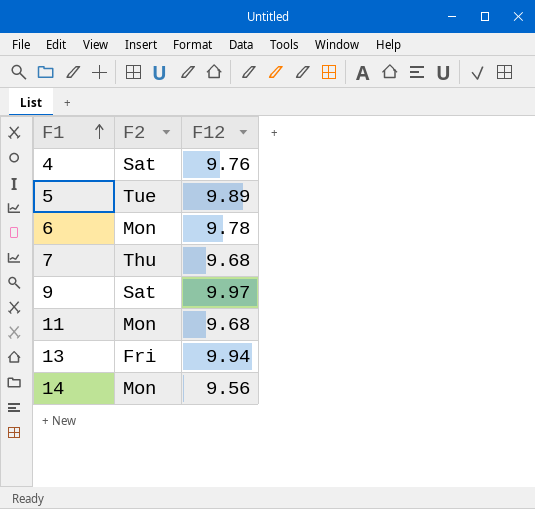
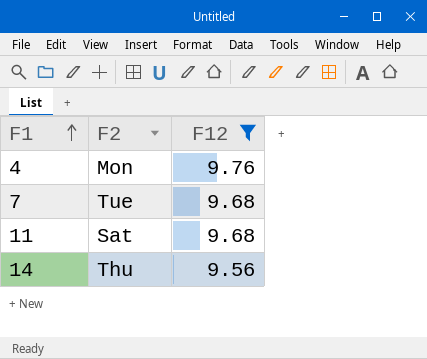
filter: none -> F12 <= 9.76
4 | F2: Sat -> Mon
7 | F2: Thu -> Tue
11 | F2: Mon -> Sat
14 | F2: Mon -> Thu

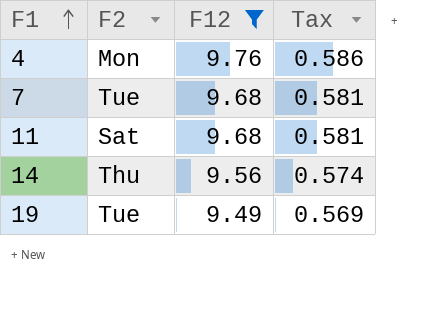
column Tax | formula: none -> [F12] * 0.06
row 19: none -> Tue | 9.49 | 0.569

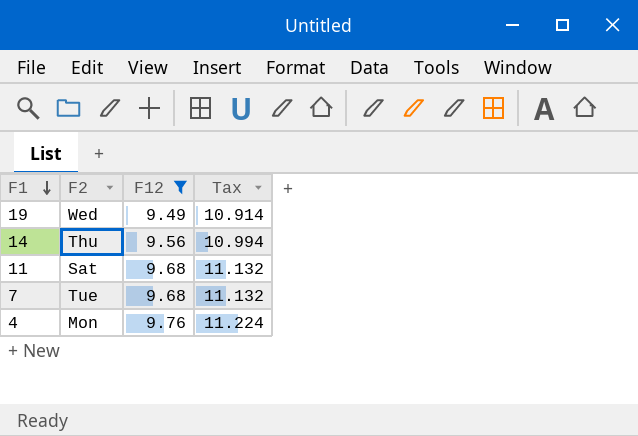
row order: F1 ascending -> F1 descending
column Tax | formula: [F12] * 0.06 -> [F12] * 1.15
19 | F2: Tue -> Wed

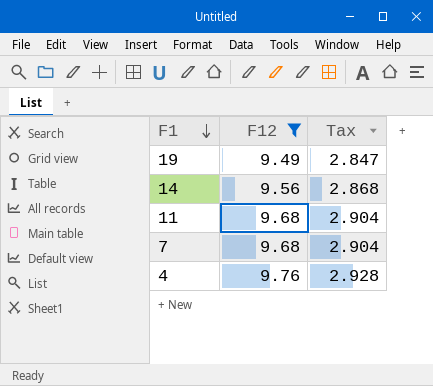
column F2 | position: 2 -> none
column Tax | formula: [F12] * 1.15 -> [F12] * 0.3

